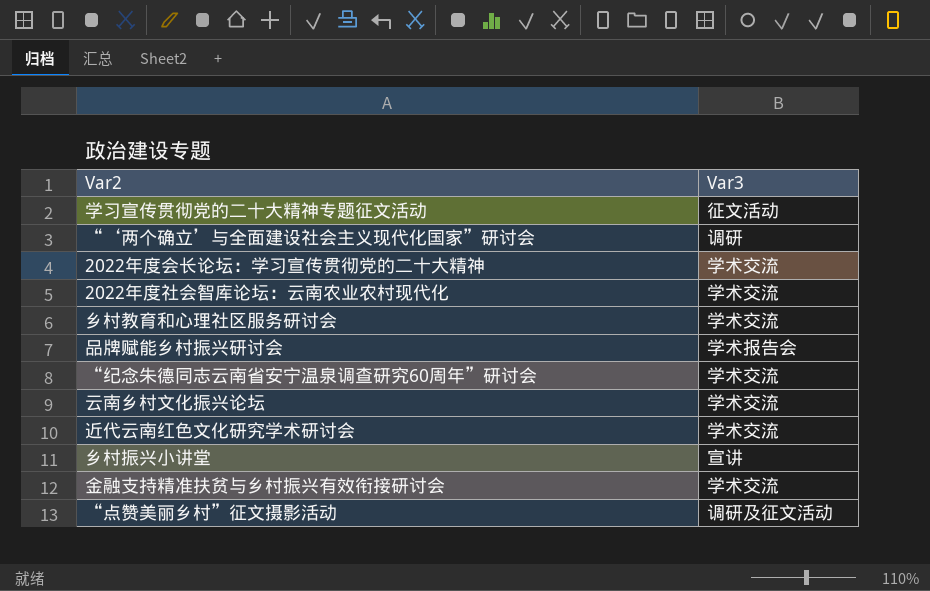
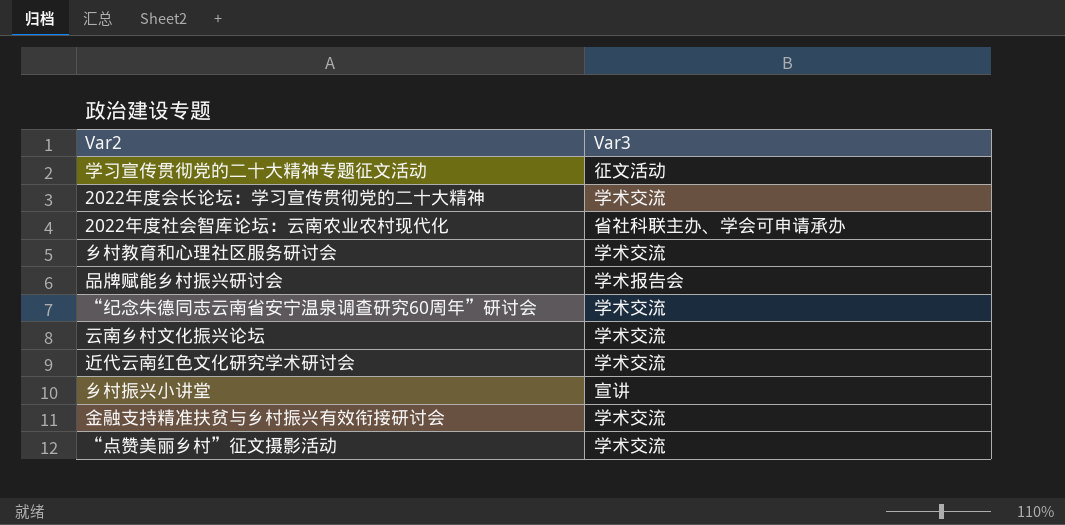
row “‘两个确立’与全面建设社会主义现代化国家”研讨会: 调研 -> none
2022年度社会智库论坛：云南农业农村现代化 | Var3: 学术交流 -> 省社科联主办、学会可申请承办
“点赞美丽乡村”征文摄影活动 | Var3: 调研及征文活动 -> 学术交流

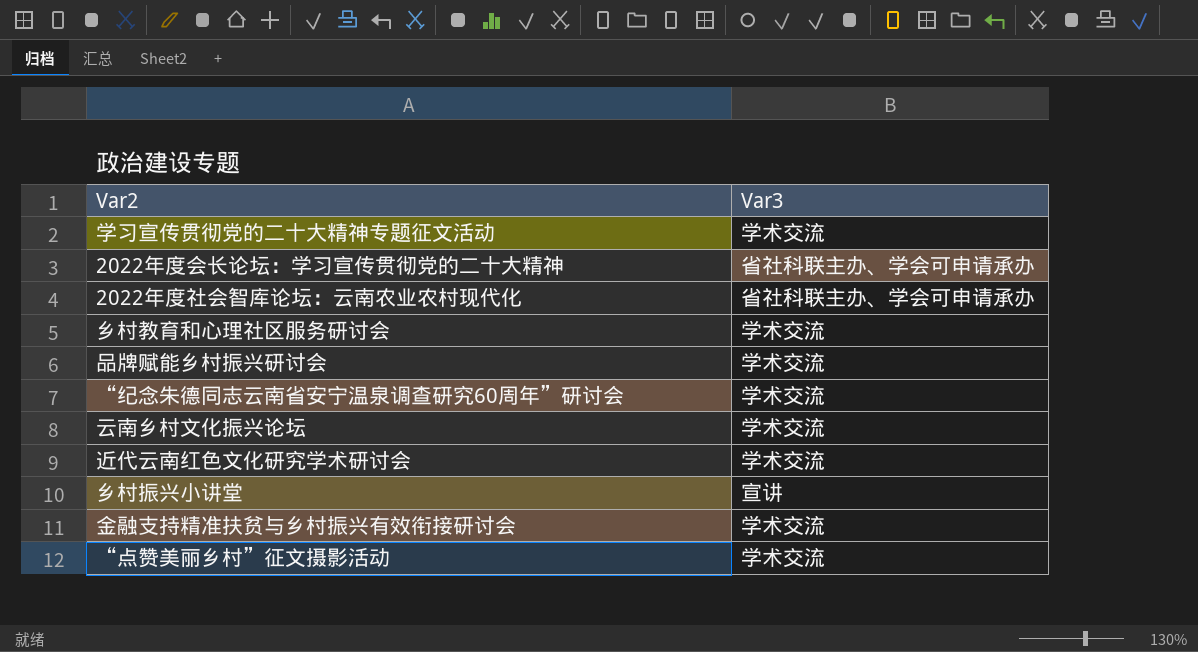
学习宣传贯彻党的二十大精神专题征文活动 | Var3: 征文活动 -> 学术交流
2022年度会长论坛：学习宣传贯彻党的二十大精神 | Var3: 学术交流 -> 省社科联主办、学会可申请承办
品牌赋能乡村振兴研讨会 | Var3: 学术报告会 -> 学术交流

